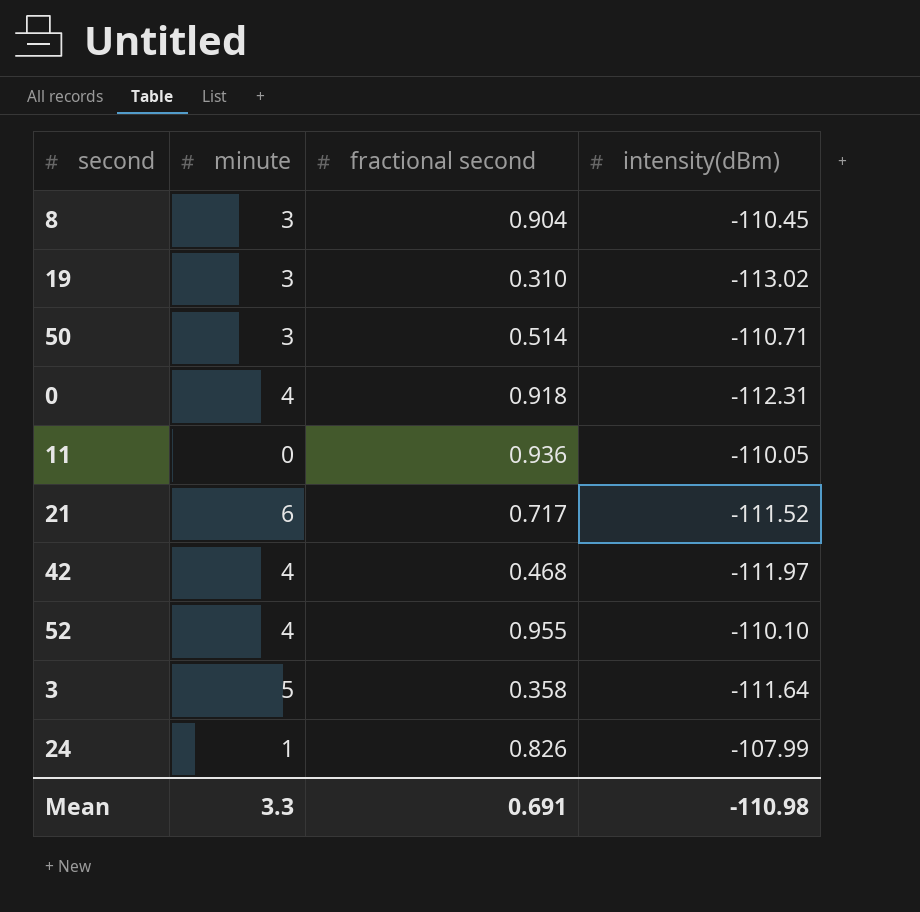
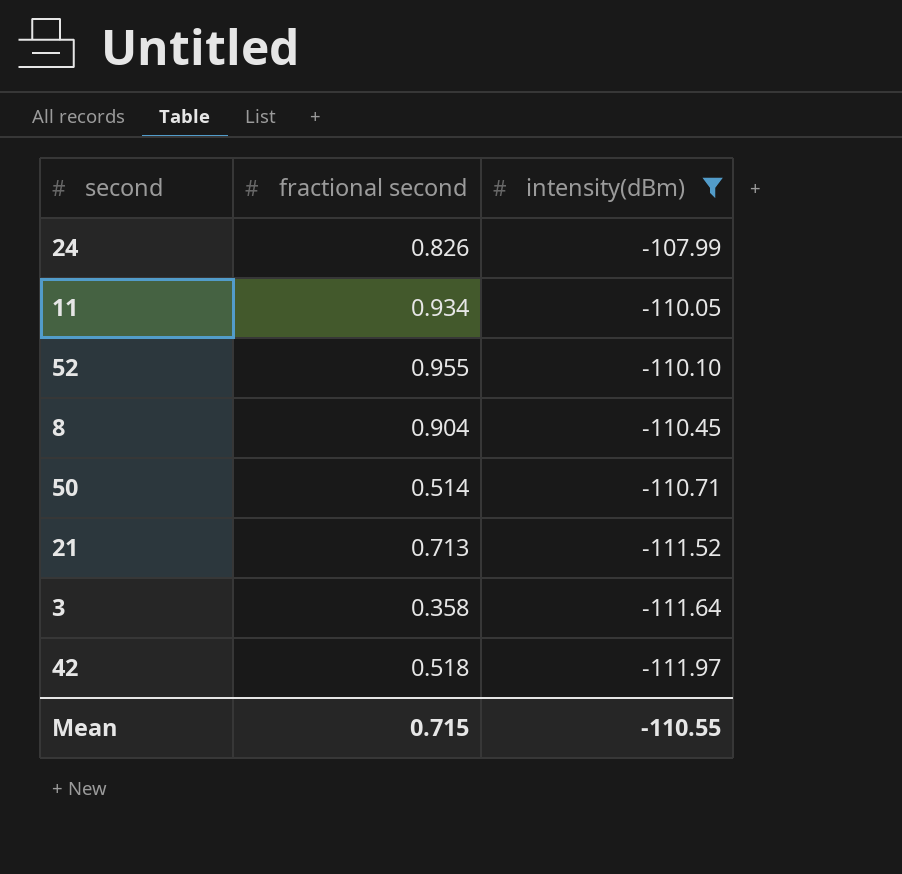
filter: none -> intensity(dBm) >= -111.97
row order: none -> intensity(dBm) descending
column minute | position: 2 -> none
11 | fractional second: 0.936 -> 0.934
21 | fractional second: 0.717 -> 0.713
42 | fractional second: 0.468 -> 0.518
Mean | fractional second: 0.691 -> 0.715
Mean | intensity(dBm): -110.98 -> -110.55

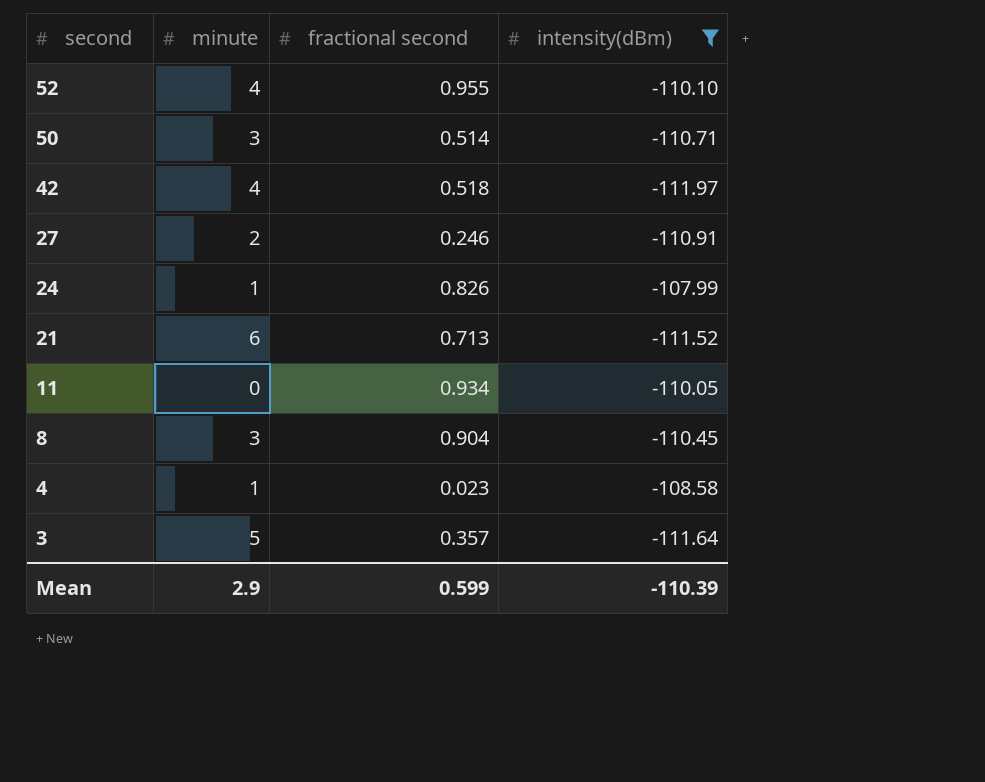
row order: intensity(dBm) descending -> second descending
column minute | position: none -> 2
row 27: none -> 2 | 0.246 | -110.91
row 4: none -> 1 | 0.023 | -108.58
3 | fractional second: 0.358 -> 0.357
Mean | fractional second: 0.715 -> 0.599
Mean | intensity(dBm): -110.55 -> -110.39

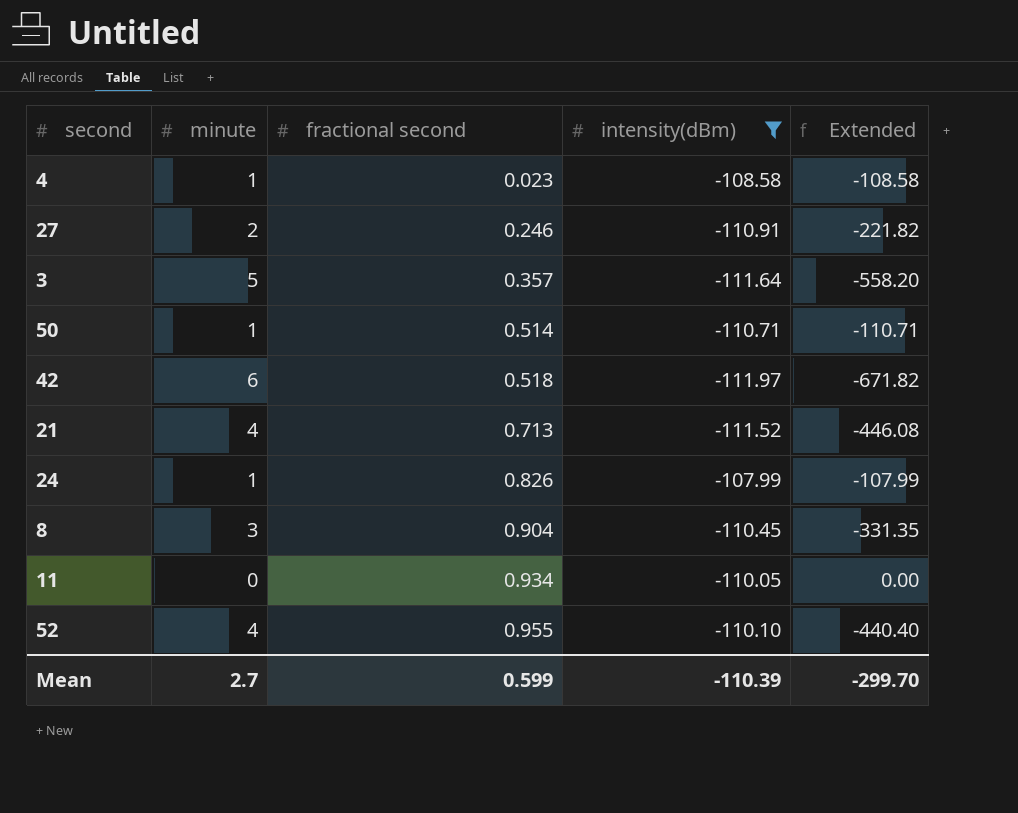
row order: second descending -> fractional second ascending
column Extended | formula: none -> [minute] * [intensity(dBm)]
50 | minute: 3 -> 1
42 | minute: 4 -> 6
21 | minute: 6 -> 4
Mean | minute: 2.9 -> 2.7

